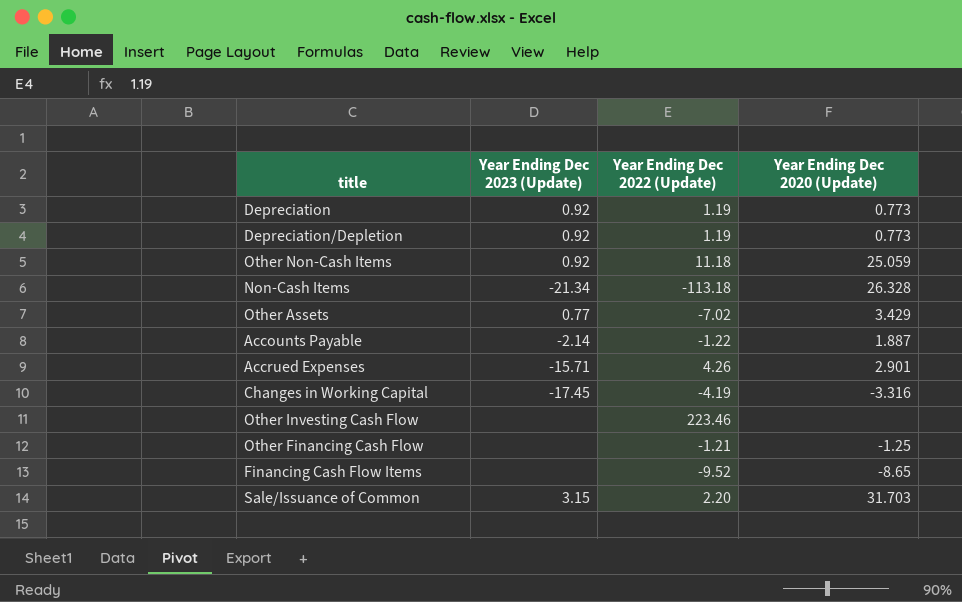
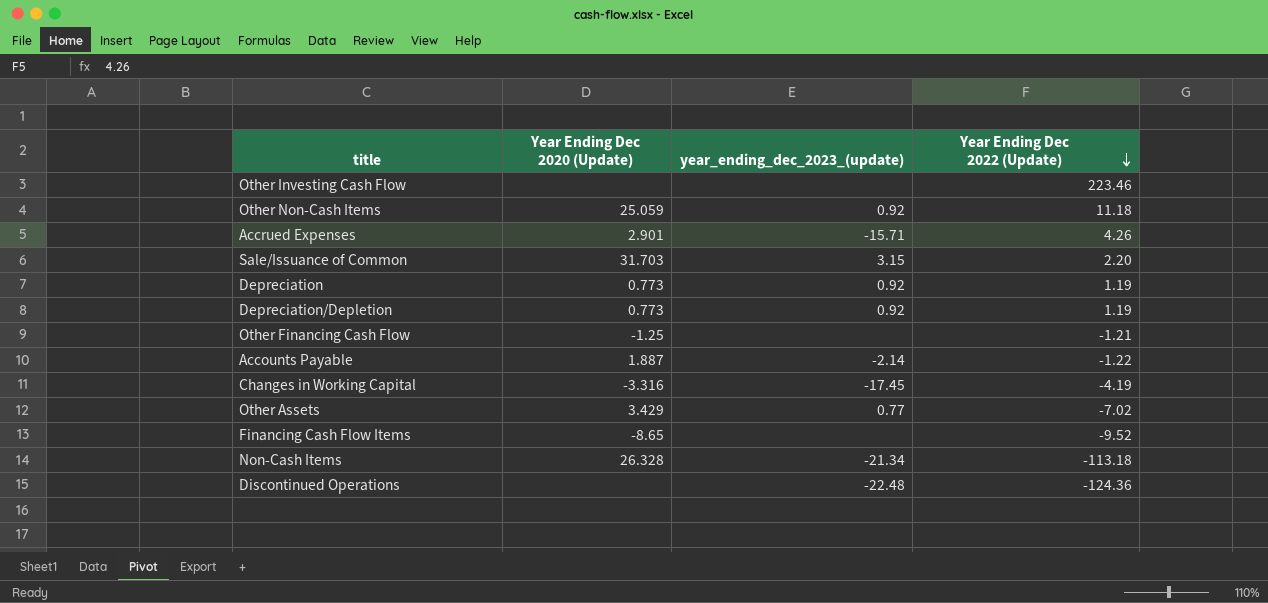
row order: none -> Year Ending Dec 2022 (Update) descending
column Year Ending Dec 2020 (Update) | position: 4 -> 2
column name: Year Ending Dec 2023 (Update) -> year_ending_dec_2023_(update)
row Discontinued Operations: none -> none | -22.48 | -124.36

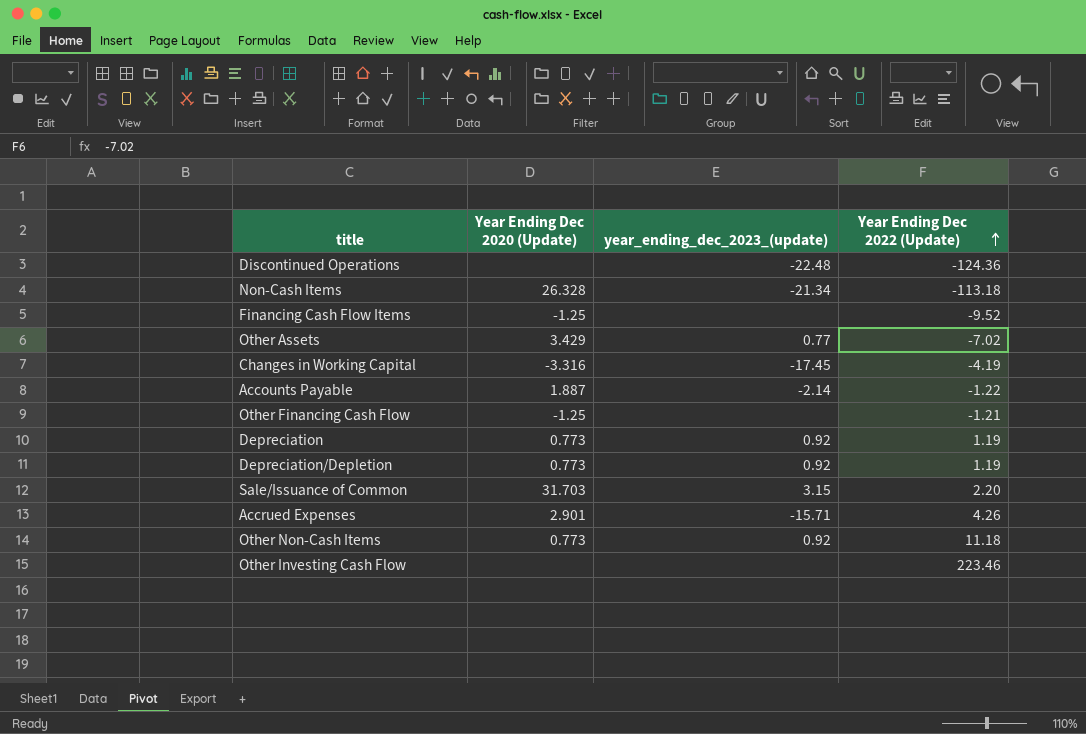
row order: Year Ending Dec 2022 (Update) descending -> Year Ending Dec 2022 (Update) ascending
Financing Cash Flow Items | Year Ending Dec 2020 (Update): -8.65 -> -1.25
Other Non-Cash Items | Year Ending Dec 2020 (Update): 25.059 -> 0.773

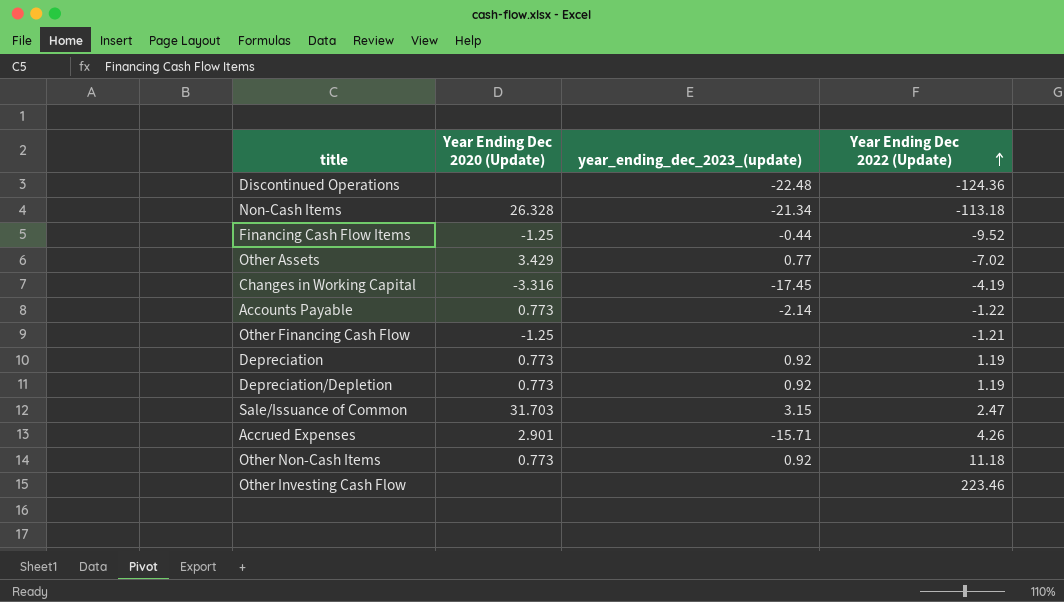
Financing Cash Flow Items | year_ending_dec_2023_(update): none -> -0.44
Accounts Payable | Year Ending Dec 2020 (Update): 1.887 -> 0.773
Sale/Issuance of Common | Year Ending Dec 2022 (Update): 2.20 -> 2.47

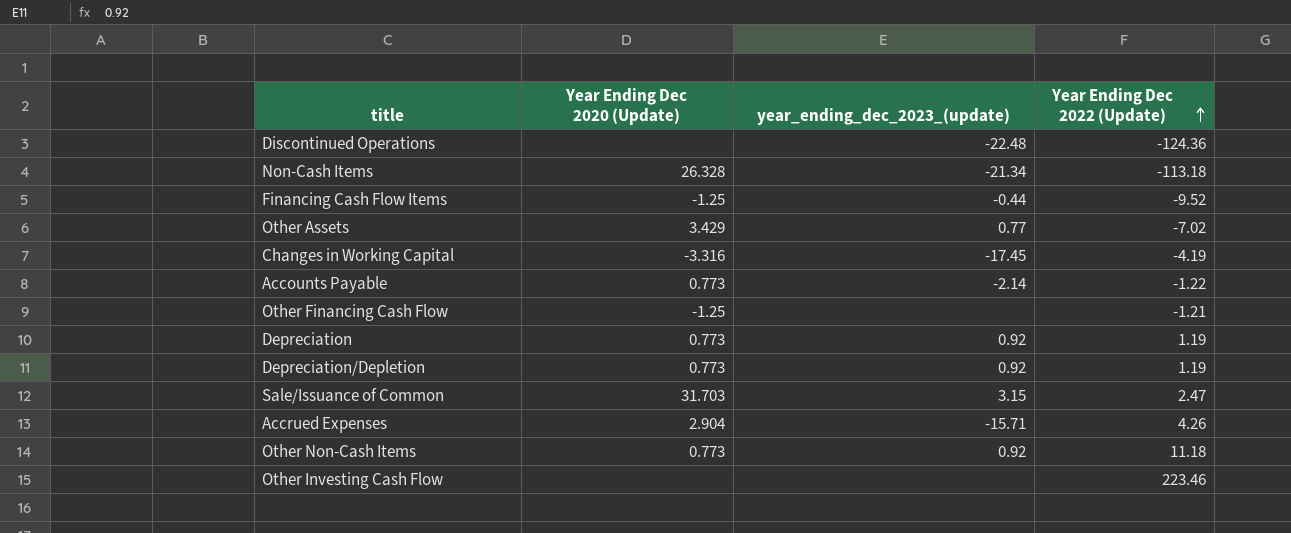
Accrued Expenses | Year Ending Dec 2020 (Update): 2.901 -> 2.904

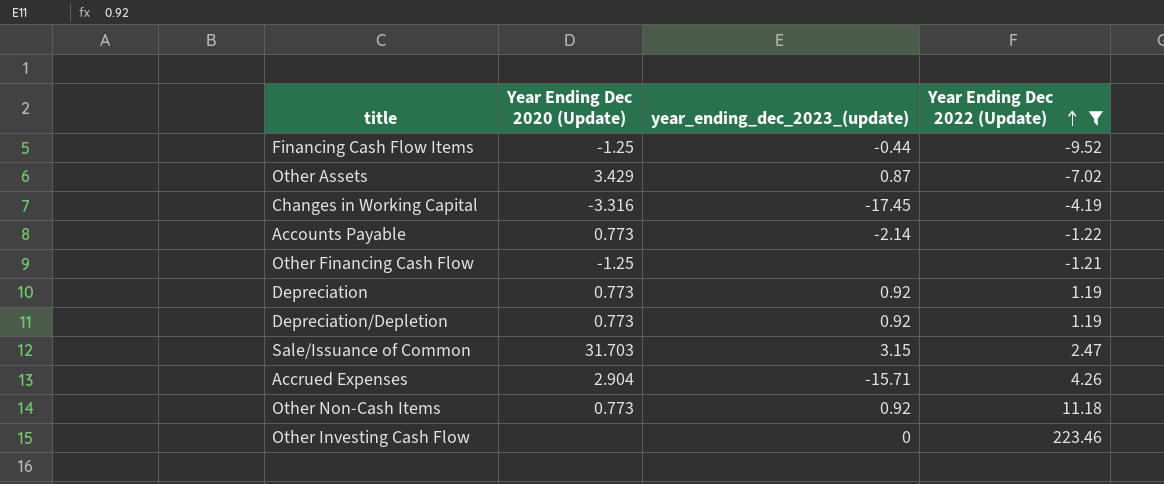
filter: none -> Year Ending Dec 2022 (Update) >= -9.52
Other Assets | year_ending_dec_2023_(update): 0.77 -> 0.87
Other Investing Cash Flow | year_ending_dec_2023_(update): none -> 0

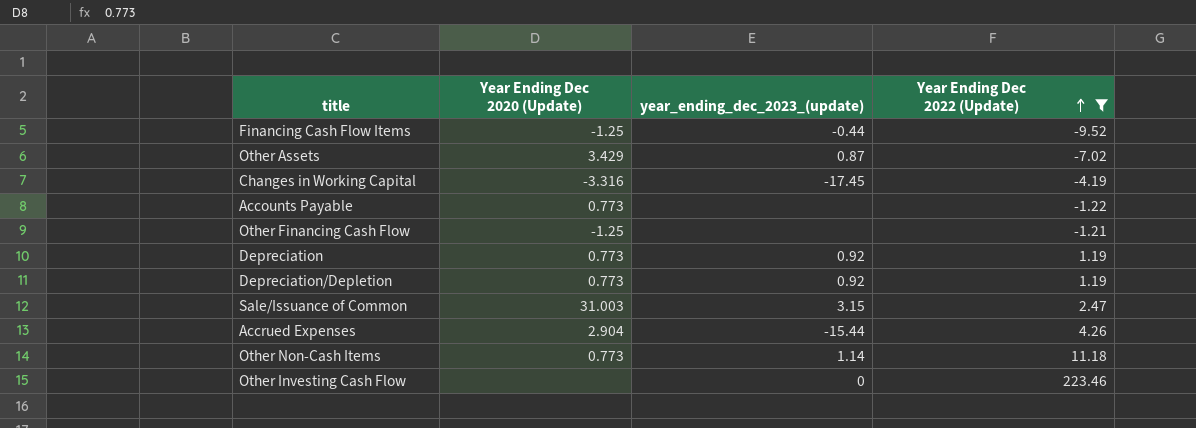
Accounts Payable | year_ending_dec_2023_(update): -2.14 -> none
Sale/Issuance of Common | Year Ending Dec 2020 (Update): 31.703 -> 31.003
Accrued Expenses | year_ending_dec_2023_(update): -15.71 -> -15.44
Other Non-Cash Items | year_ending_dec_2023_(update): 0.92 -> 1.14

